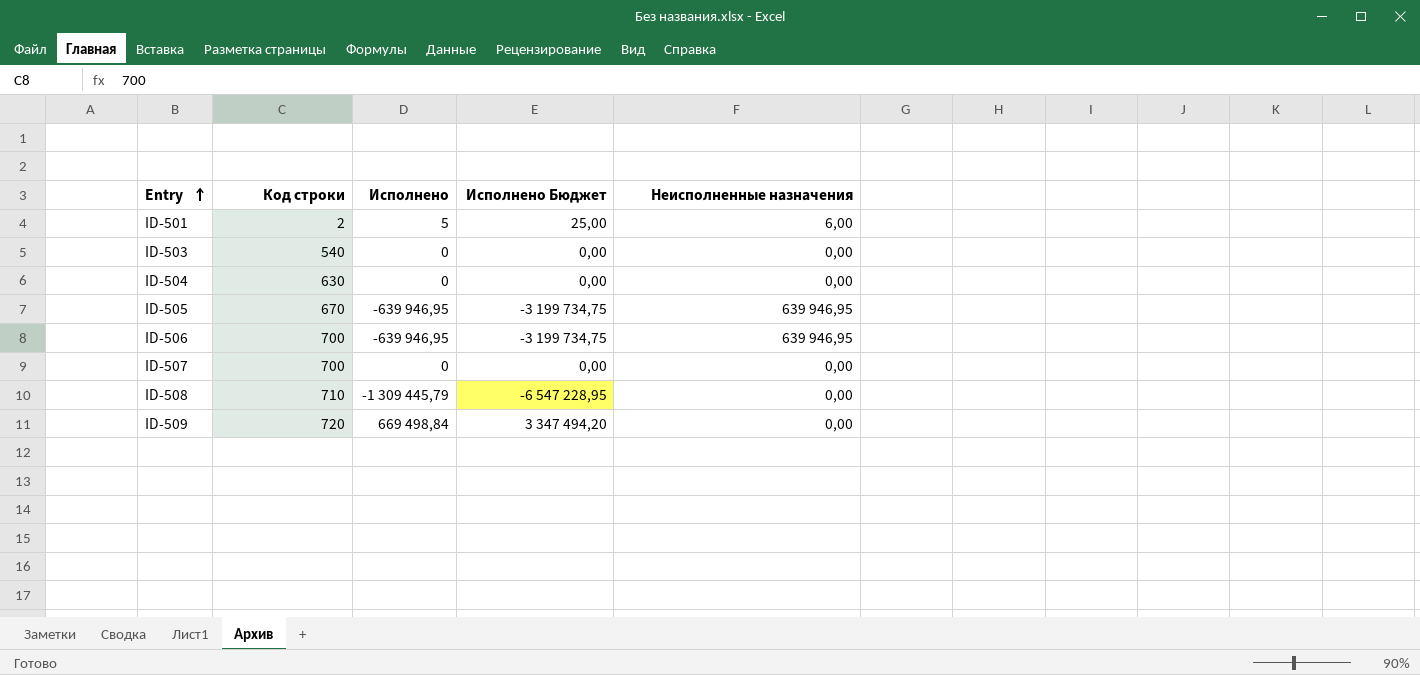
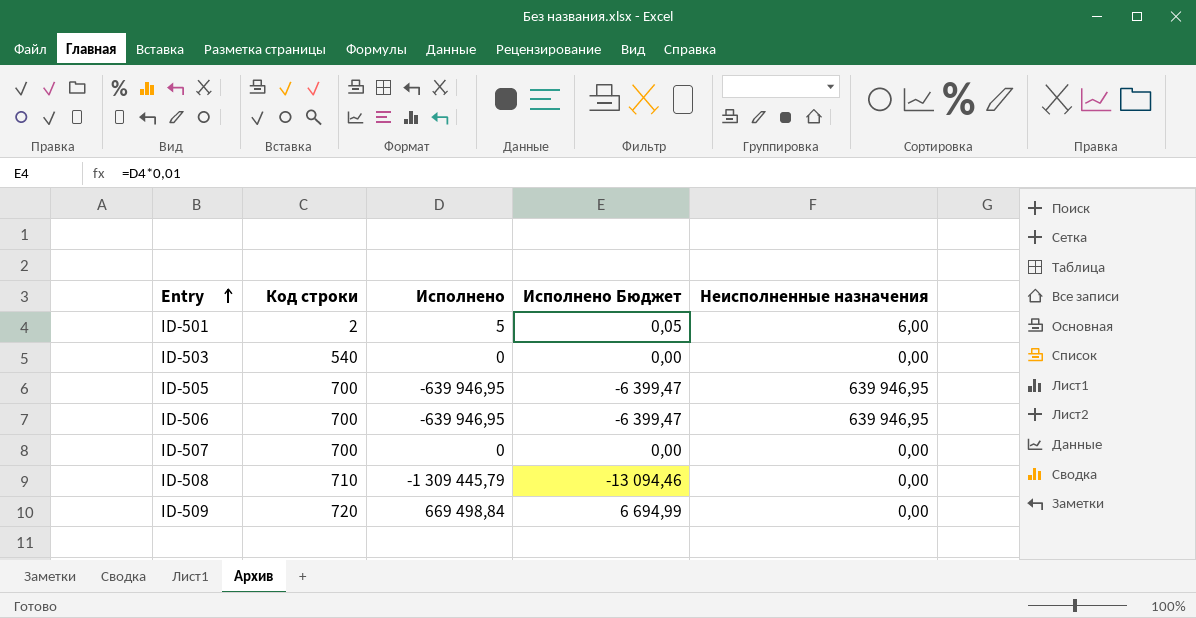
column Исполнено Бюджет | formula: [Исполнено] * 5 -> [Исполнено] * 0,01
row ID-504: 630 | 0 | 0,00 | 0,00 -> none
ID-505 | Код строки: 670 -> 700

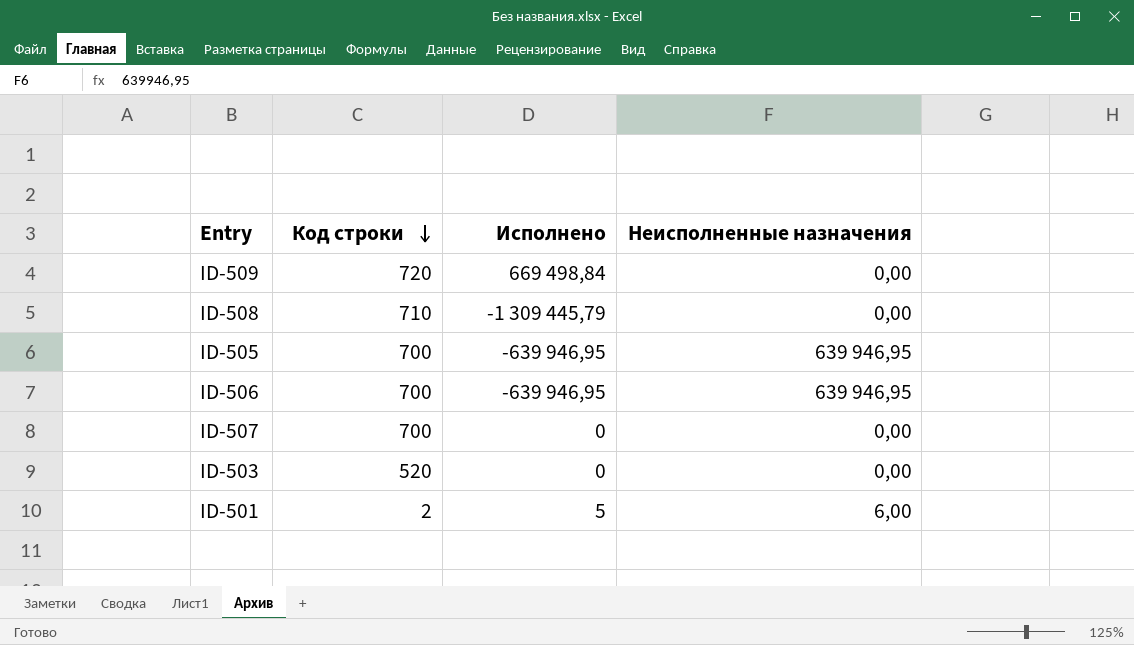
row order: Entry ascending -> Код строки descending
column Исполнено Бюджет | formula: [Исполнено] * 0,01 -> none
ID-503 | Код строки: 540 -> 520

